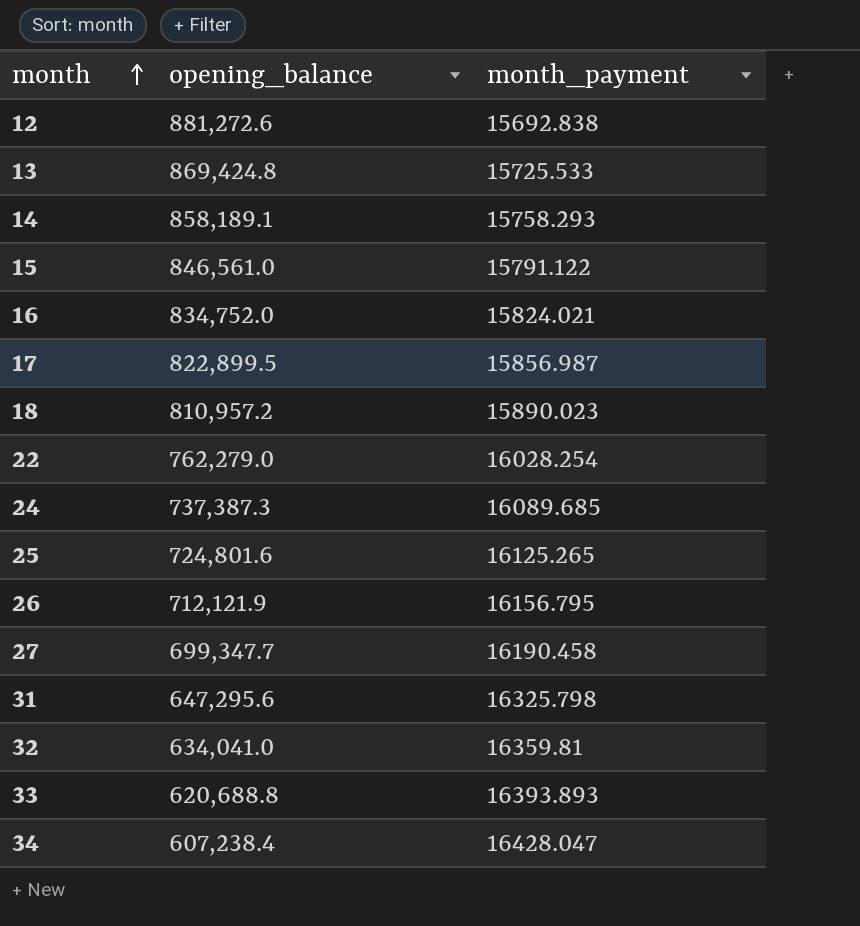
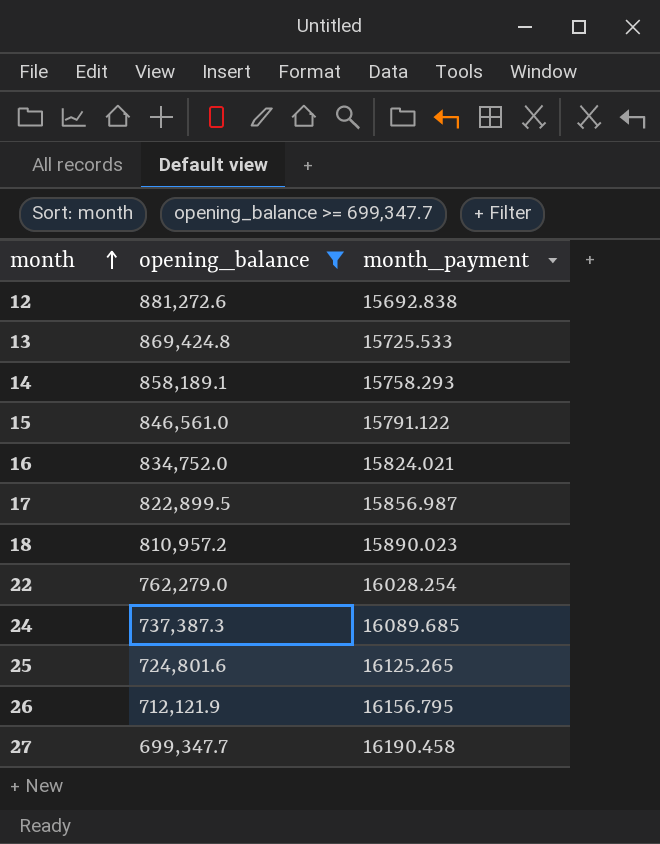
filter: none -> opening_balance >= 699,347.7

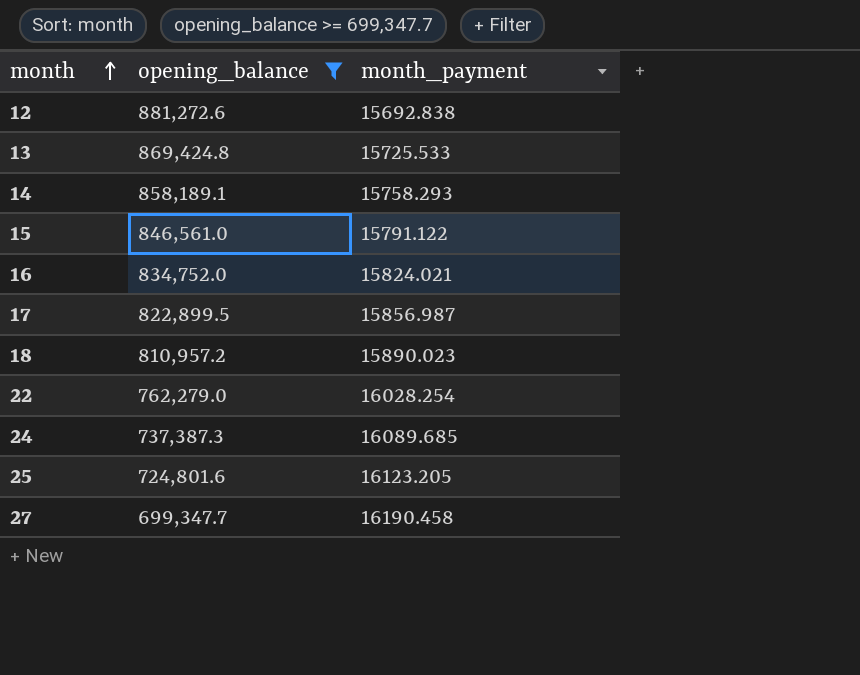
row 26: 712,121.9 | 16156.795 -> none
25 | month_payment: 16125.265 -> 16123.205

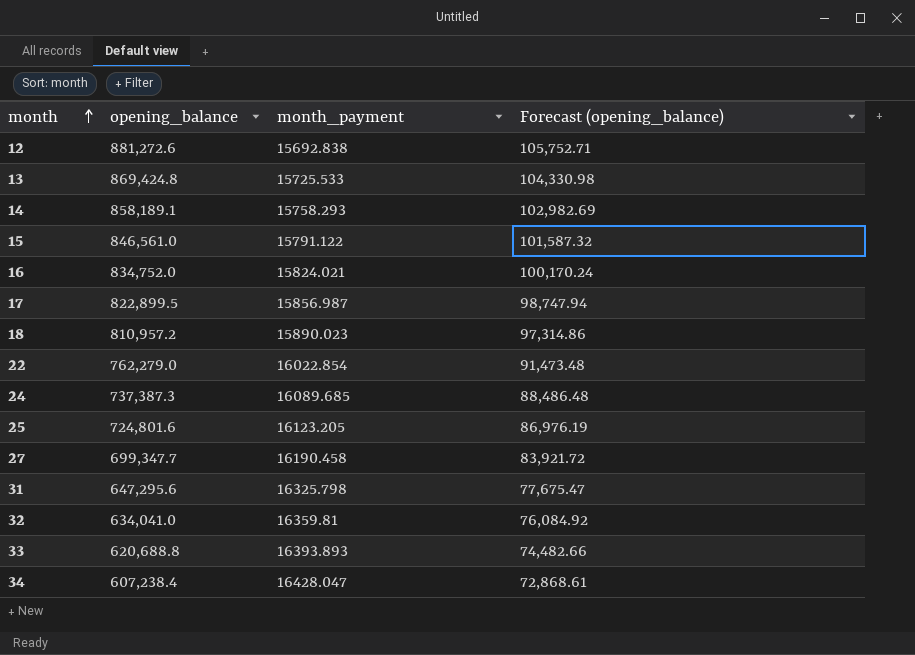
filter: opening_balance >= 699,347.7 -> none
column Forecast (opening_balance) | formula: none -> [opening_balance] * 0.12
22 | month_payment: 16028.254 -> 16022.854

